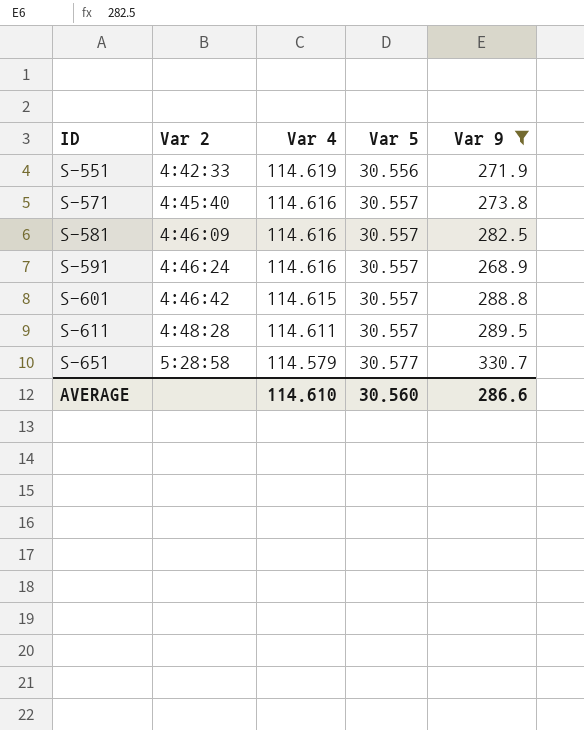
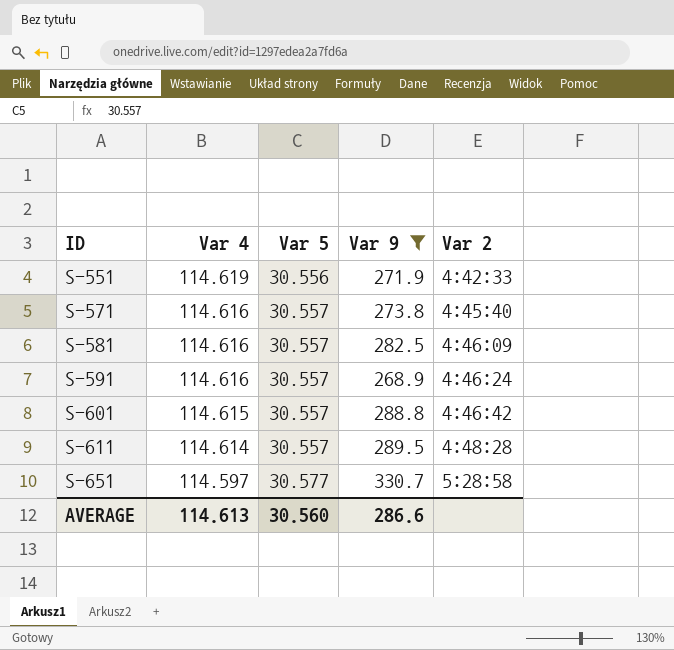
column Var 2 | position: 2 -> 5
S-611 | Var 4: 114.611 -> 114.614
S-651 | Var 4: 114.579 -> 114.597
AVERAGE | Var 4: 114.610 -> 114.613

